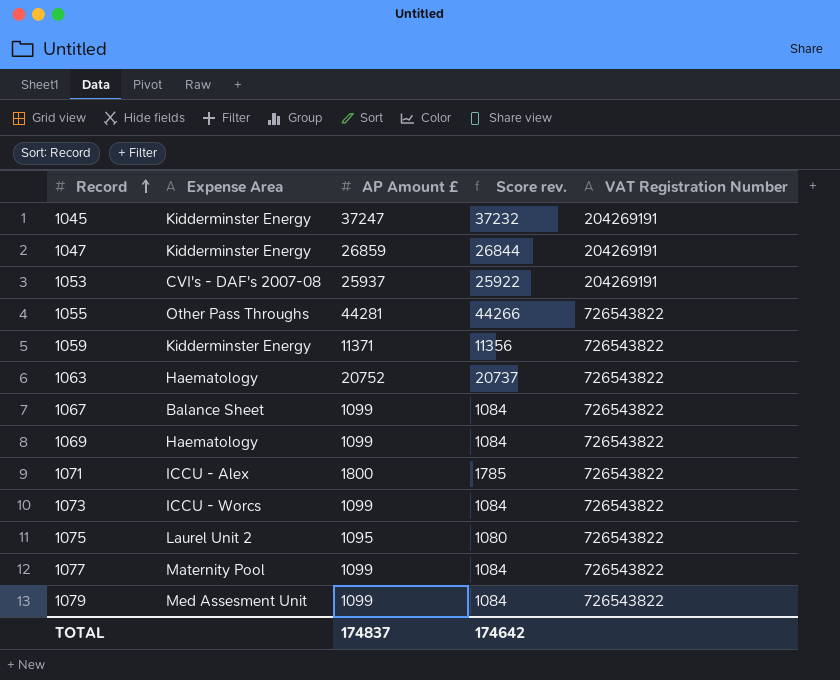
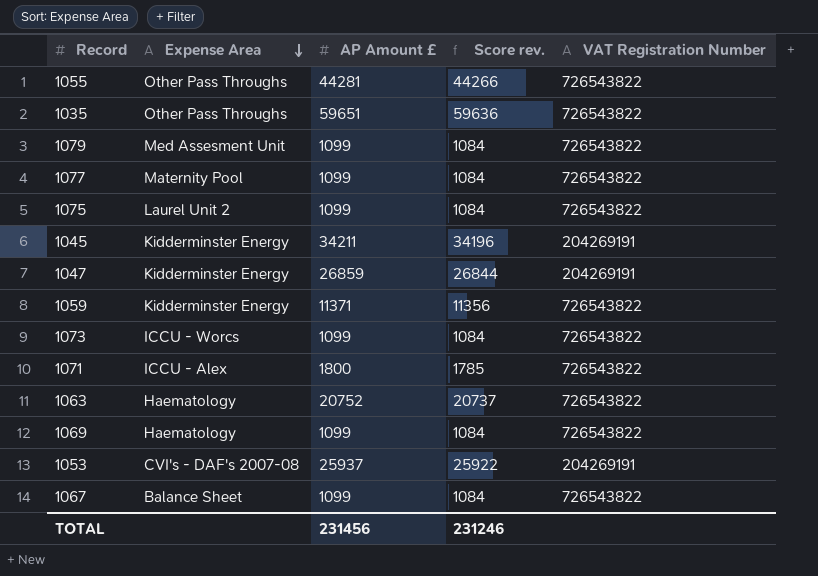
row order: Record ascending -> Expense Area descending
row 1035: none -> Other Pass Throughs | 59651 | 59636 | 726543822
1075 | AP Amount £: 1095 -> 1099
1075 | Score rev.: 1080 -> 1084
1045 | AP Amount £: 37247 -> 34211
1045 | Score rev.: 37232 -> 34196
TOTAL | AP Amount £: 174837 -> 231456
TOTAL | Score rev.: 174642 -> 231246

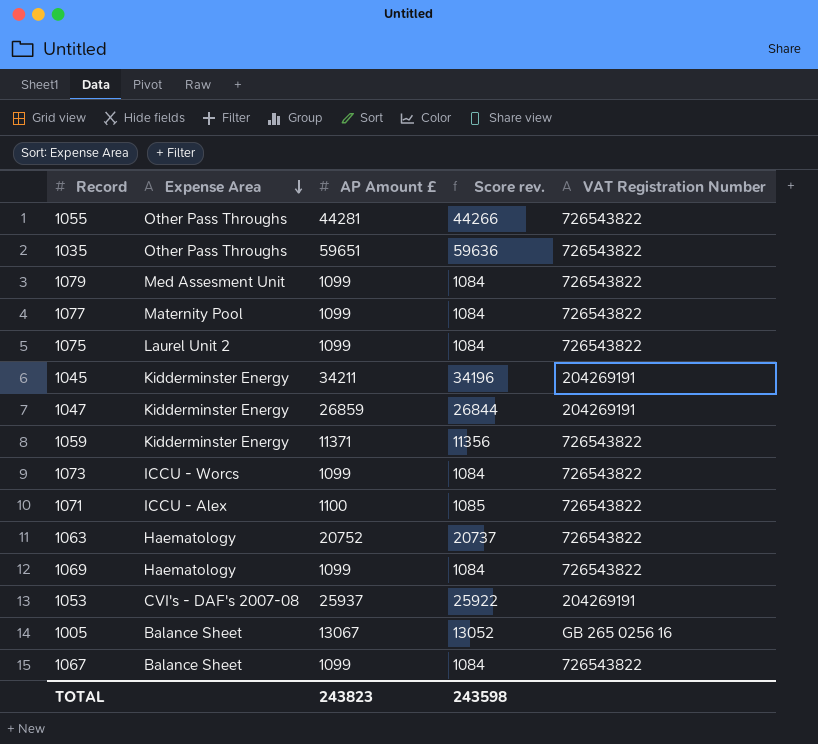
1071 | AP Amount £: 1800 -> 1100
1071 | Score rev.: 1785 -> 1085
row 1005: none -> Balance Sheet | 13067 | 13052 | GB 265 0256 16
TOTAL | AP Amount £: 231456 -> 243823
TOTAL | Score rev.: 231246 -> 243598

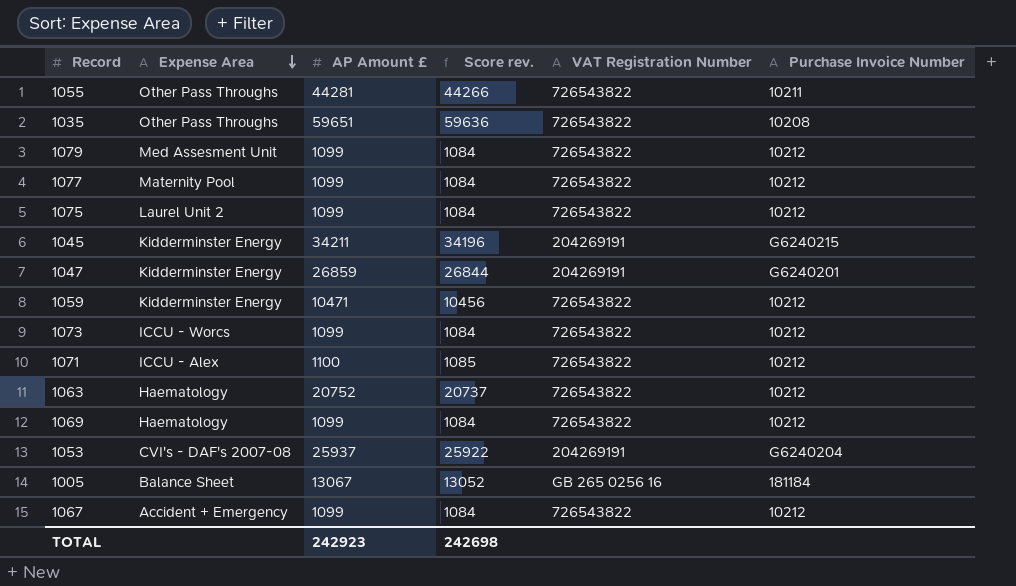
column Purchase Invoice Number | position: none -> 6
1059 | AP Amount £: 11371 -> 10471
1059 | Score rev.: 11356 -> 10456
1067 | Expense Area: Balance Sheet -> Accident + Emergency
TOTAL | AP Amount £: 243823 -> 242923
TOTAL | Score rev.: 243598 -> 242698

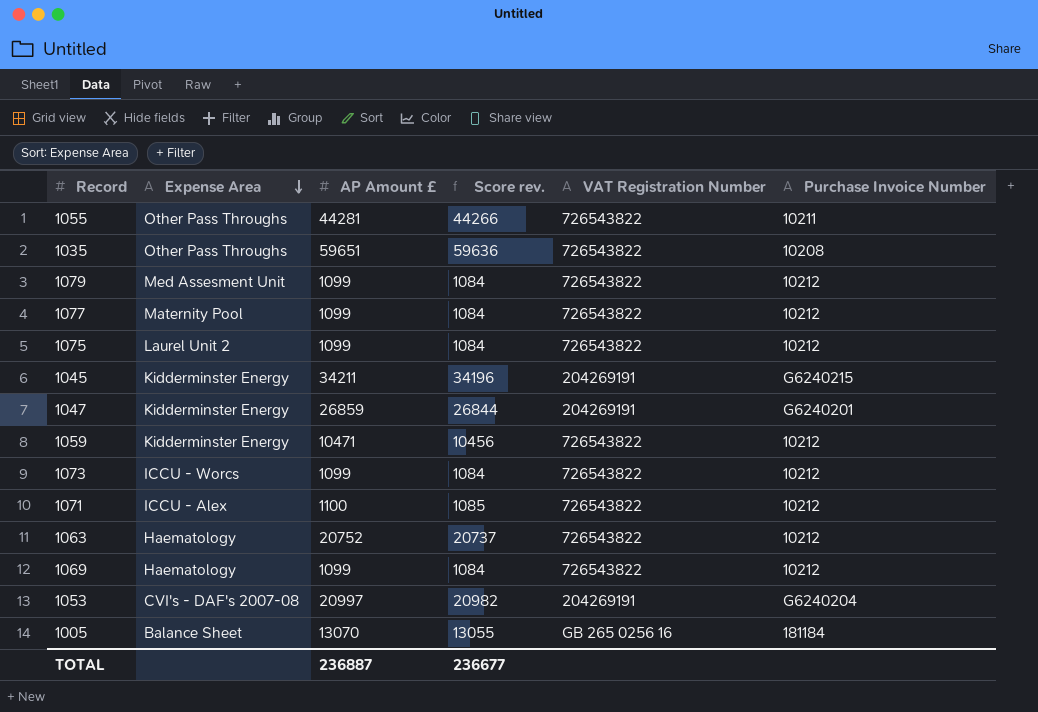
row 1067: Accident + Emergency | 1099 | 1084 | 726543822 | 10212 -> none
1053 | AP Amount £: 25937 -> 20997
1053 | Score rev.: 25922 -> 20982
1005 | AP Amount £: 13067 -> 13070
1005 | Score rev.: 13052 -> 13055
TOTAL | AP Amount £: 242923 -> 236887
TOTAL | Score rev.: 242698 -> 236677

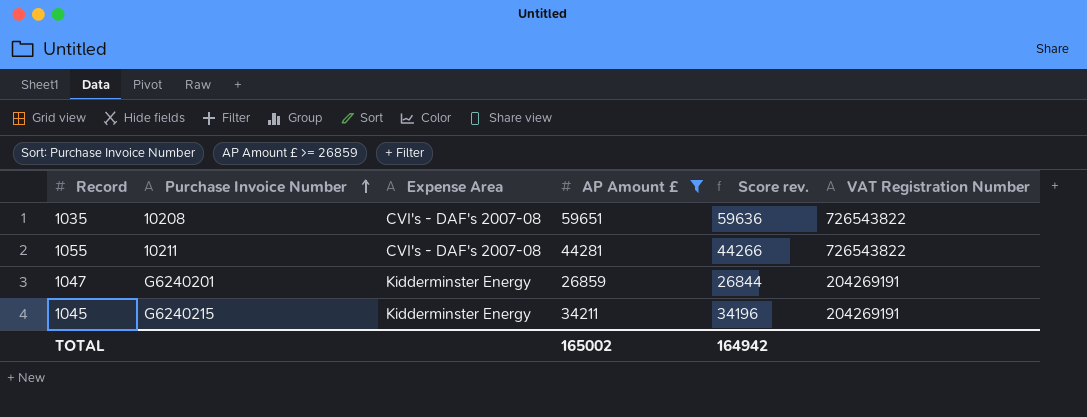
filter: none -> AP Amount £ >= 26859
row order: Expense Area descending -> Purchase Invoice Number ascending
column Purchase Invoice Number | position: 6 -> 2
1035 | Expense Area: Other Pass Throughs -> CVI's - DAF's 2007-08
1055 | Expense Area: Other Pass Throughs -> CVI's - DAF's 2007-08
TOTAL | AP Amount £: 236887 -> 165002
TOTAL | Score rev.: 236677 -> 164942

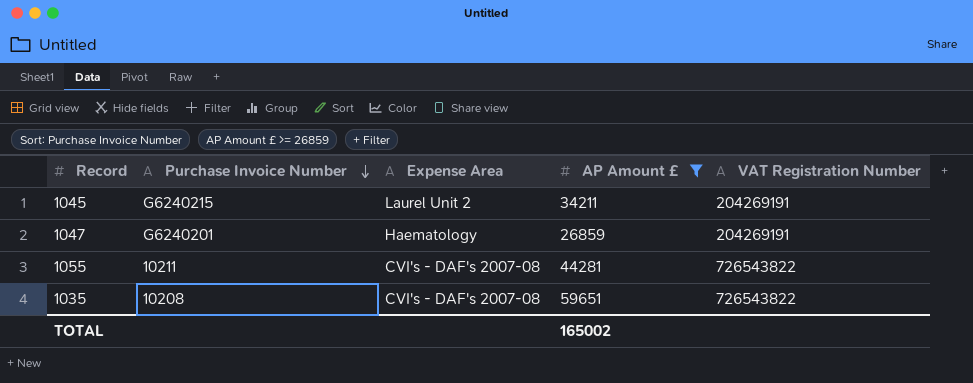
row order: Purchase Invoice Number ascending -> Purchase Invoice Number descending
column Score rev. | formula: [AP Amount £] - 15 -> none
1045 | Expense Area: Kidderminster Energy -> Laurel Unit 2
1047 | Expense Area: Kidderminster Energy -> Haematology

